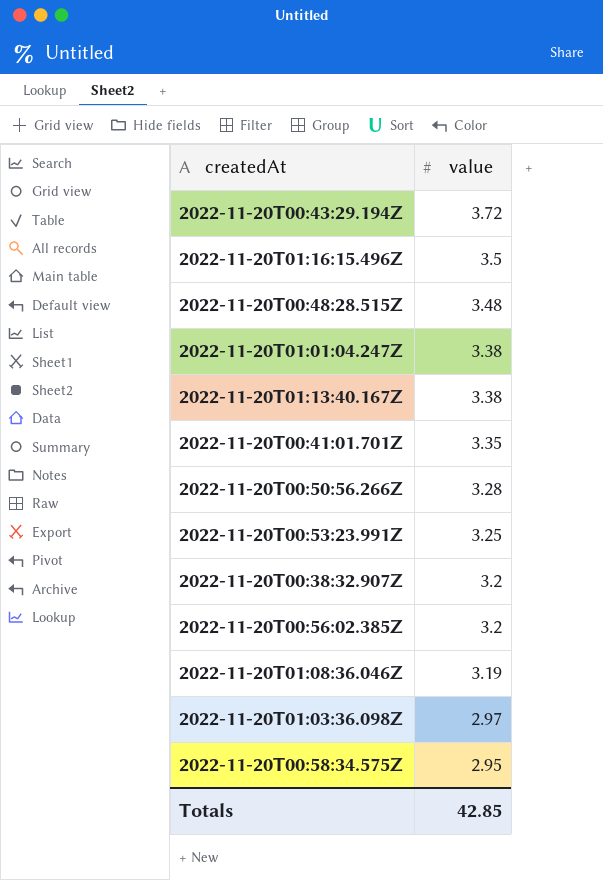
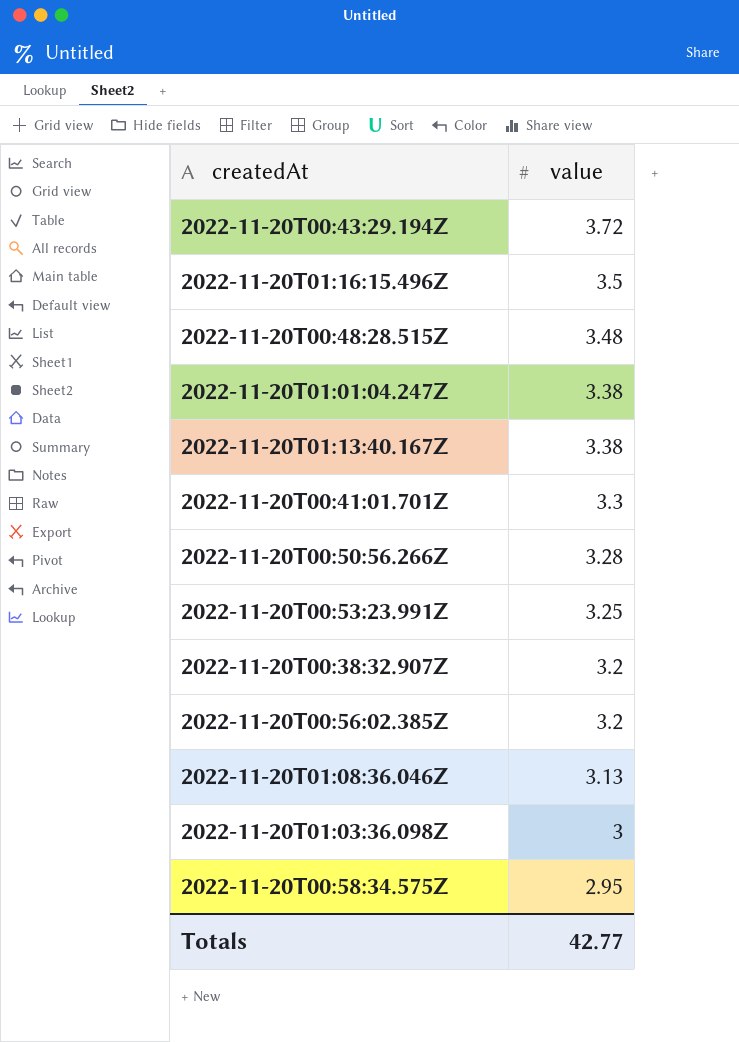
2022-11-20T00:41:01.701Z | value: 3.35 -> 3.3
2022-11-20T01:08:36.046Z | value: 3.19 -> 3.13
2022-11-20T01:03:36.098Z | value: 2.97 -> 3
Totals | value: 42.85 -> 42.77

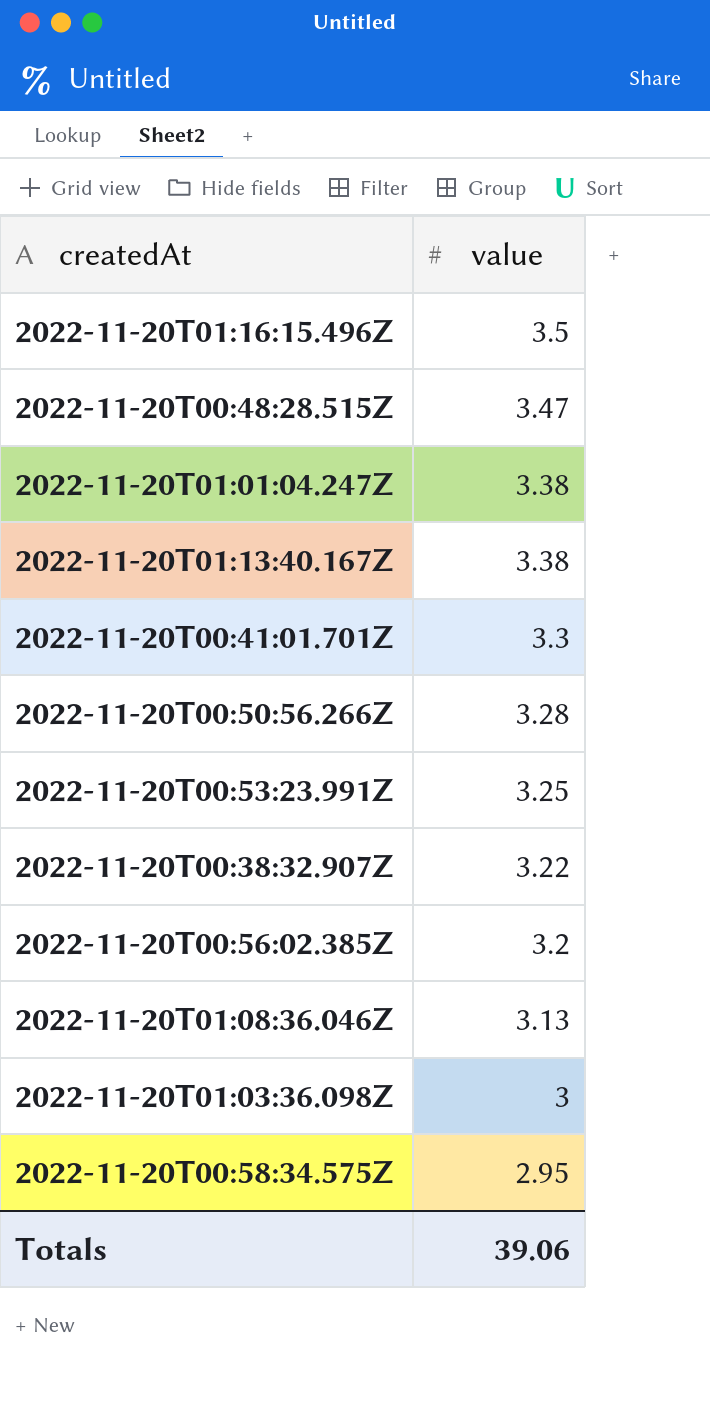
row 2022-11-20T00:43:29.194Z: 3.72 -> none
2022-11-20T00:48:28.515Z | value: 3.48 -> 3.47
2022-11-20T00:38:32.907Z | value: 3.2 -> 3.22
Totals | value: 42.77 -> 39.06

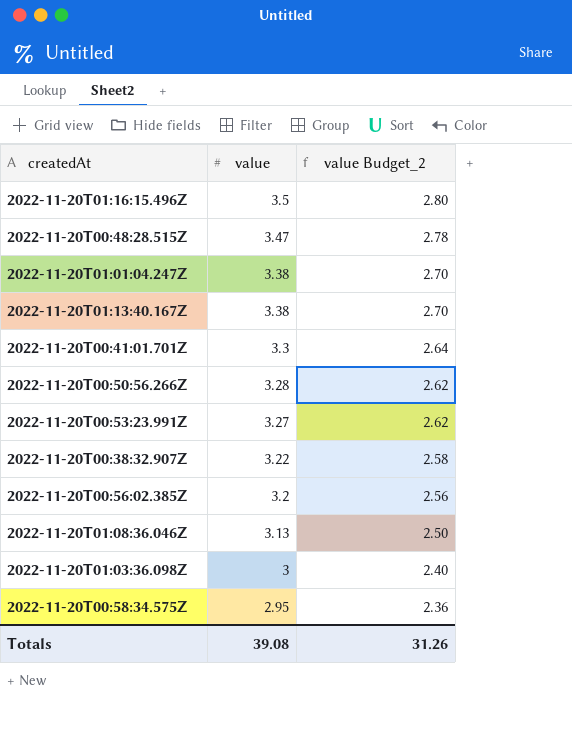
column value Budget_2 | formula: none -> [value] * 0.8
2022-11-20T00:53:23.991Z | value: 3.25 -> 3.27
Totals | value: 39.06 -> 39.08

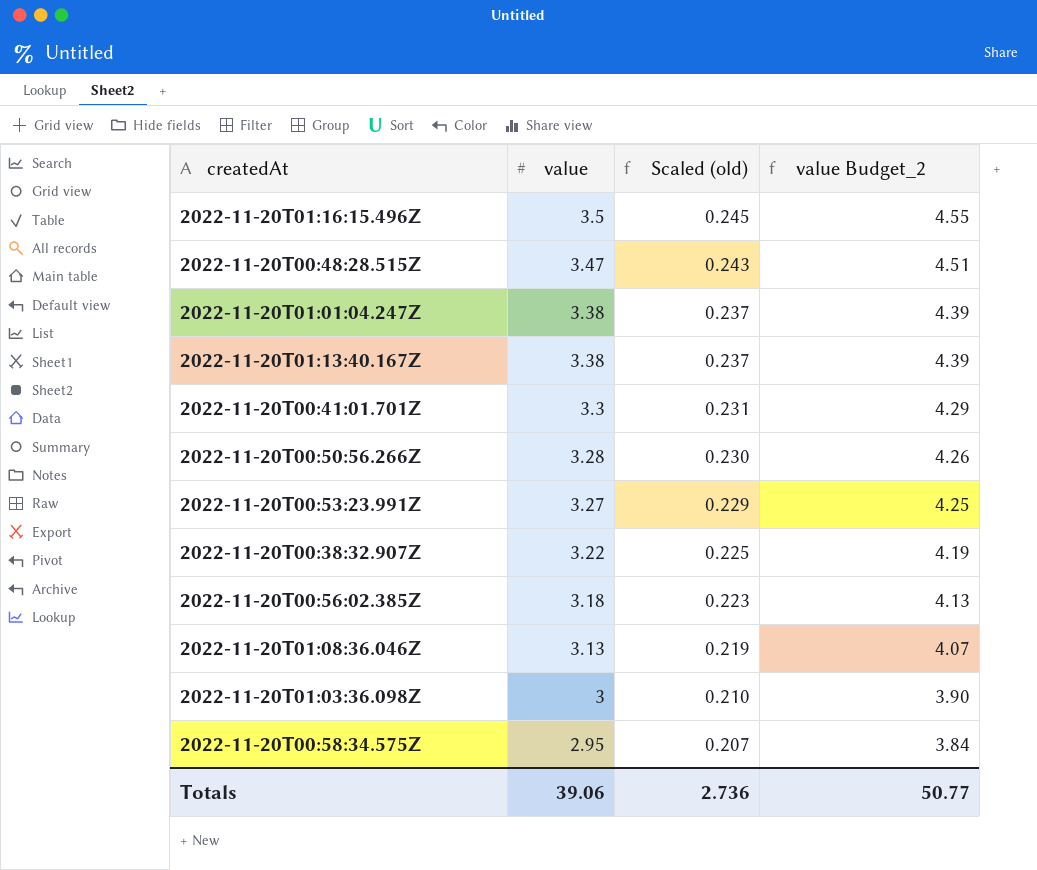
column Scaled (old) | formula: none -> [value] * 0.07
column value Budget_2 | formula: [value] * 0.8 -> [value] * 1.3
2022-11-20T00:56:02.385Z | value: 3.2 -> 3.18
Totals | value: 39.08 -> 39.06
Totals | value Budget_2: 31.26 -> 50.77

